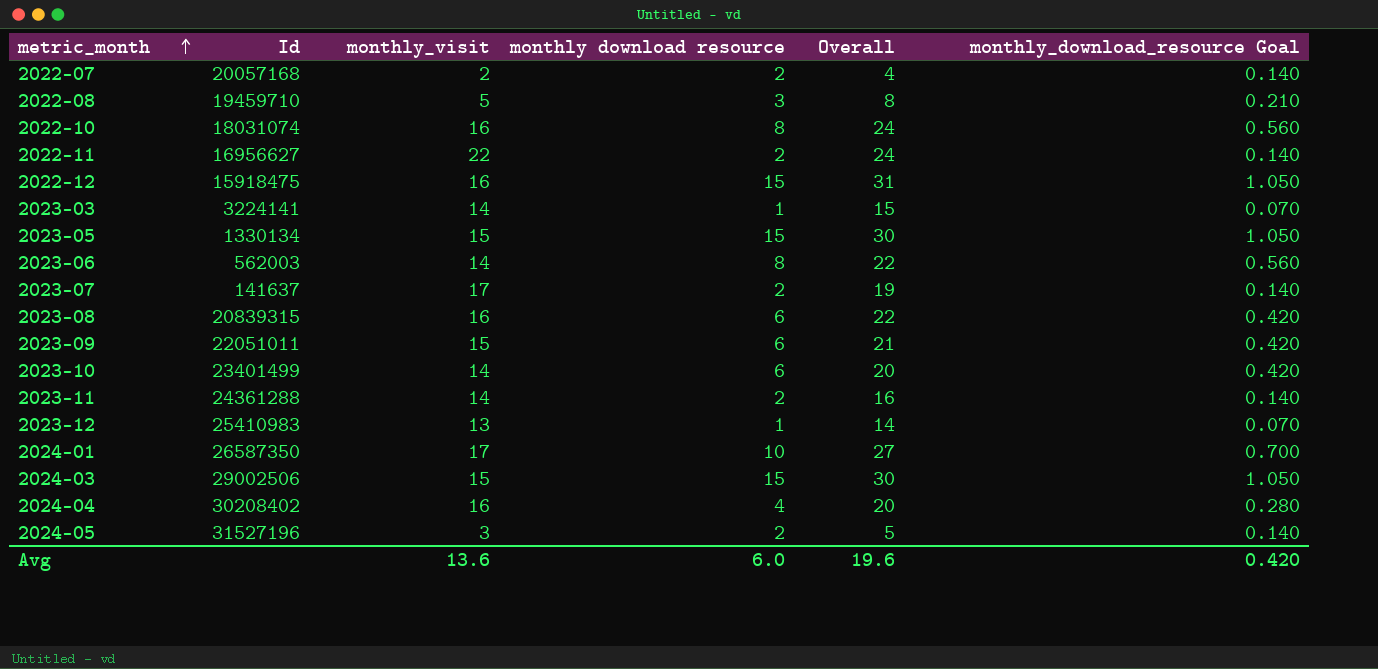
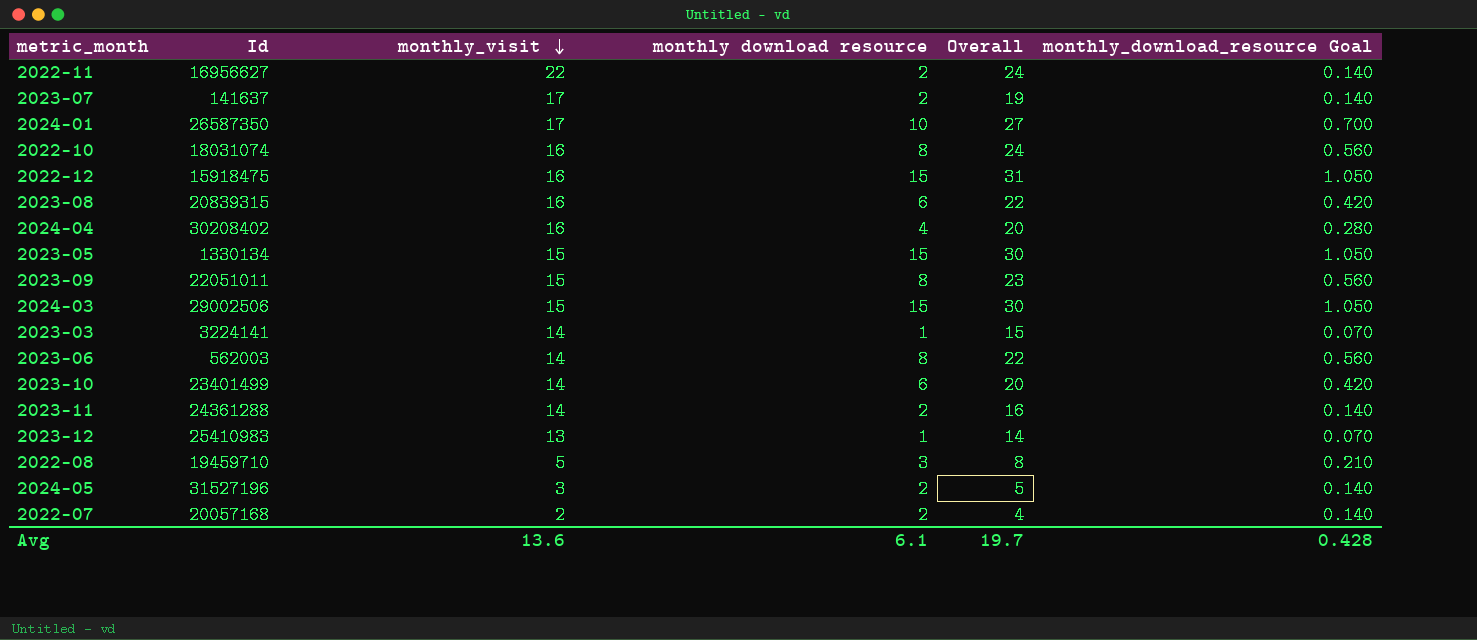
row order: metric_month ascending -> monthly_visit descending
2023-09 | monthly download resource: 6 -> 8
2023-09 | Overall: 21 -> 23
2023-09 | monthly_download_resource Goal: 0.420 -> 0.560
Avg | monthly download resource: 6.0 -> 6.1
Avg | Overall: 19.6 -> 19.7
Avg | monthly_download_resource Goal: 0.420 -> 0.428

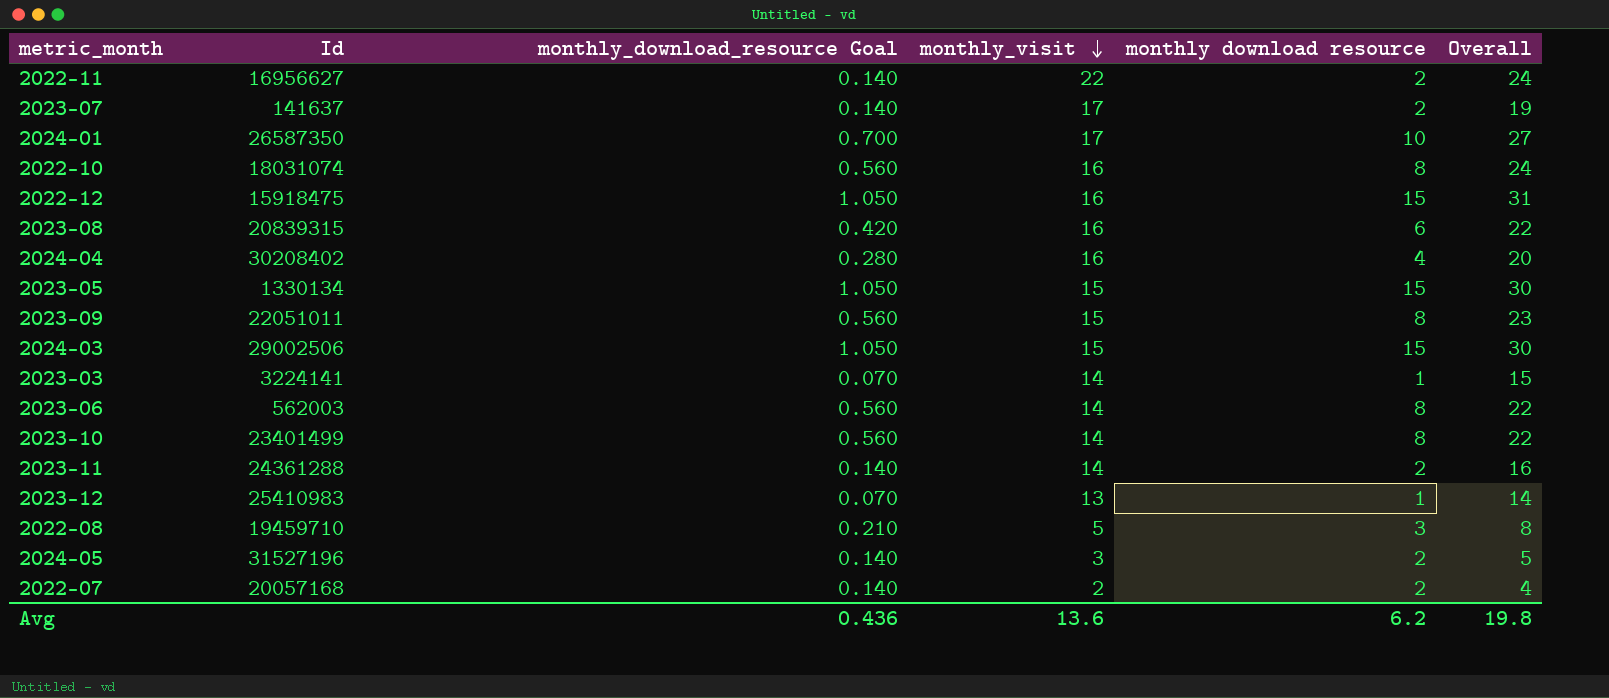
column monthly_download_resource Goal | position: 6 -> 3
2023-10 | monthly_download_resource Goal: 0.420 -> 0.560
2023-10 | monthly download resource: 6 -> 8
2023-10 | Overall: 20 -> 22
Avg | monthly_download_resource Goal: 0.428 -> 0.436
Avg | monthly download resource: 6.1 -> 6.2
Avg | Overall: 19.7 -> 19.8

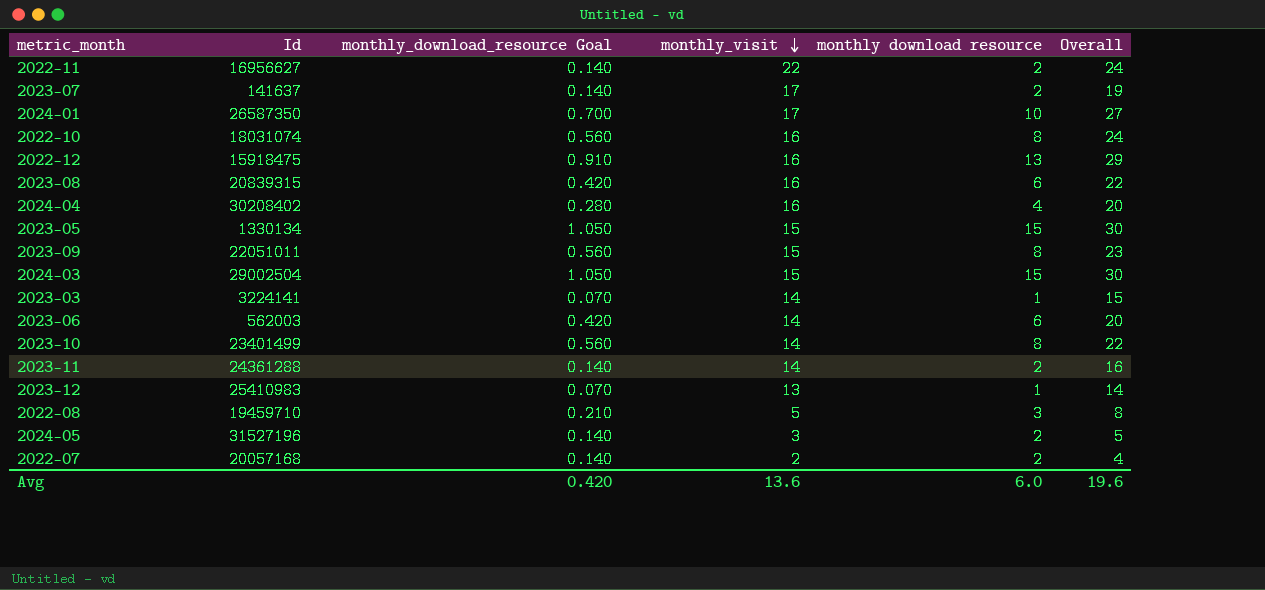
2022-12 | monthly_download_resource Goal: 1.050 -> 0.910
2022-12 | monthly download resource: 15 -> 13
2022-12 | Overall: 31 -> 29
2024-03 | Id: 29002506 -> 29002504
2023-06 | monthly_download_resource Goal: 0.560 -> 0.420
2023-06 | monthly download resource: 8 -> 6
2023-06 | Overall: 22 -> 20
Avg | monthly_download_resource Goal: 0.436 -> 0.420
Avg | monthly download resource: 6.2 -> 6.0
Avg | Overall: 19.8 -> 19.6

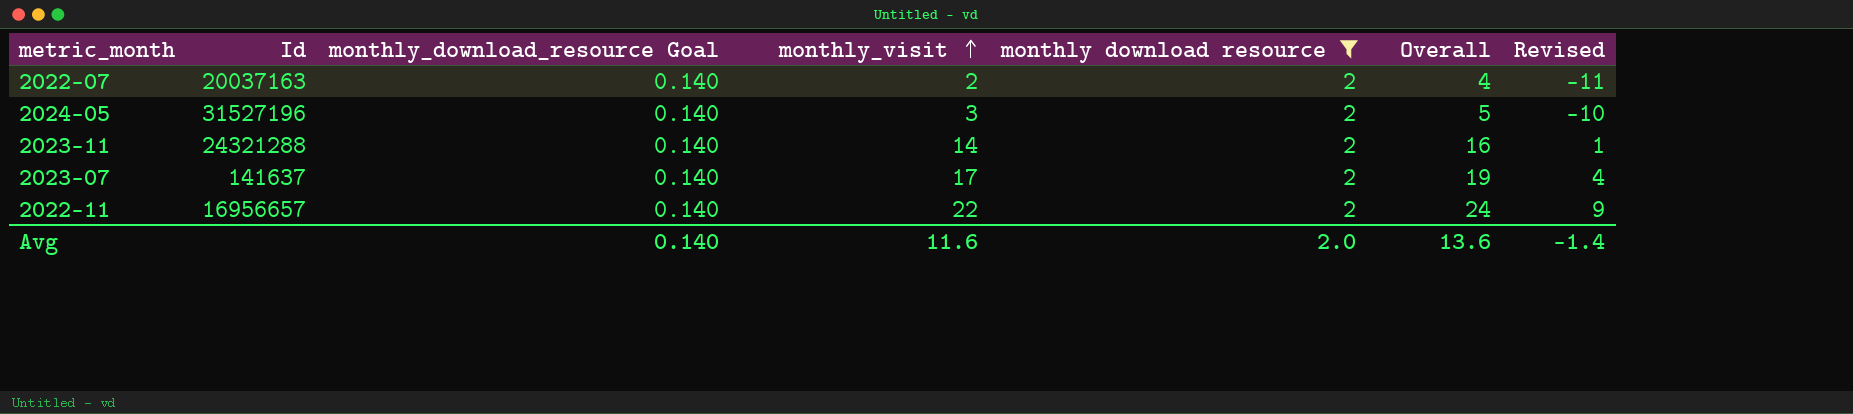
filter: none -> monthly download resource = 2
row order: monthly_visit descending -> monthly_visit ascending
column Revised | formula: none -> [Overall] - 15
2022-07 | Id: 20057168 -> 20037163
2023-11 | Id: 24361288 -> 24321288
2022-11 | Id: 16956627 -> 16956657
Avg | monthly_download_resource Goal: 0.420 -> 0.140
Avg | monthly_visit: 13.6 -> 11.6
Avg | monthly download resource: 6.0 -> 2.0
Avg | Overall: 19.6 -> 13.6

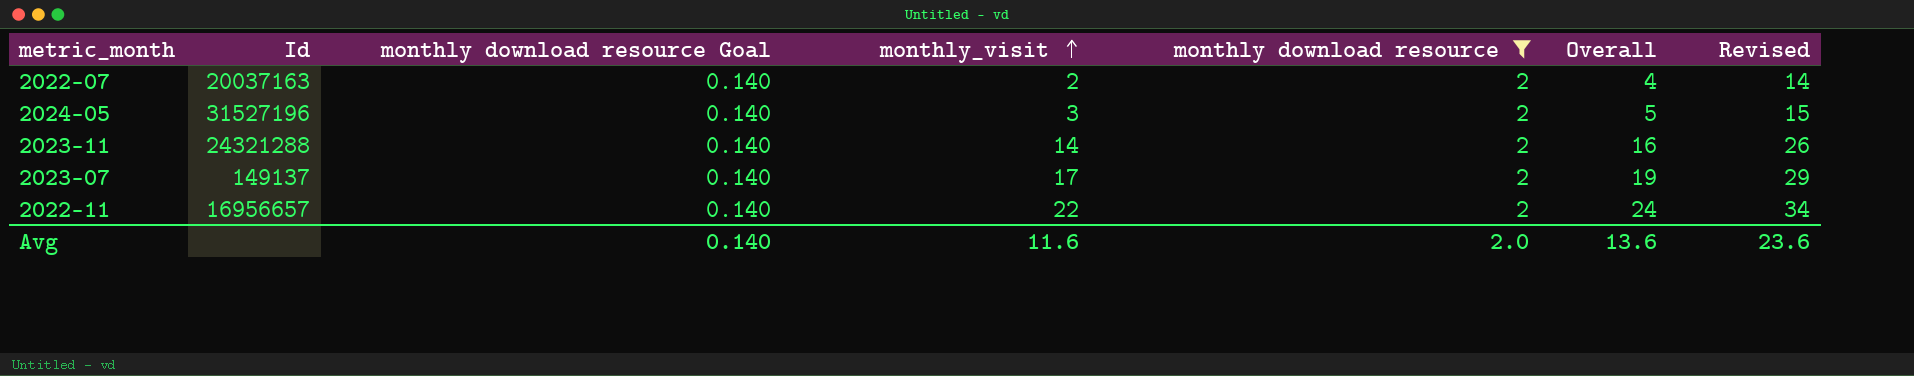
column name: monthly_download_resource Goal -> monthly download resource Goal
column Revised | formula: [Overall] - 15 -> [Overall] + 10
2023-07 | Id: 141637 -> 149137
Avg | Revised: -1.4 -> 23.6

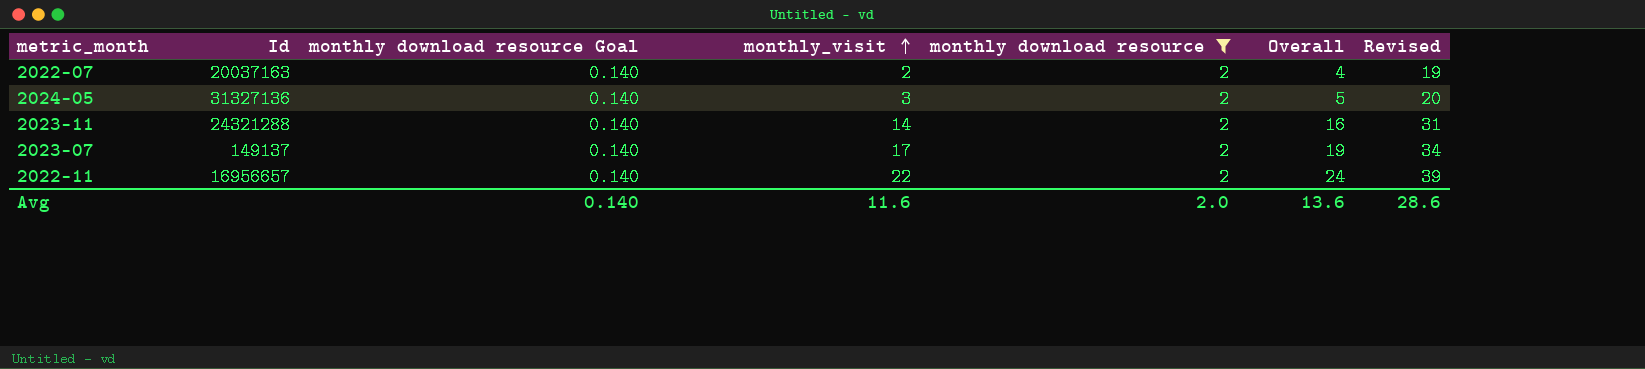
column Revised | formula: [Overall] + 10 -> [Overall] + 15
2024-05 | Id: 31527196 -> 31327136
Avg | Revised: 23.6 -> 28.6

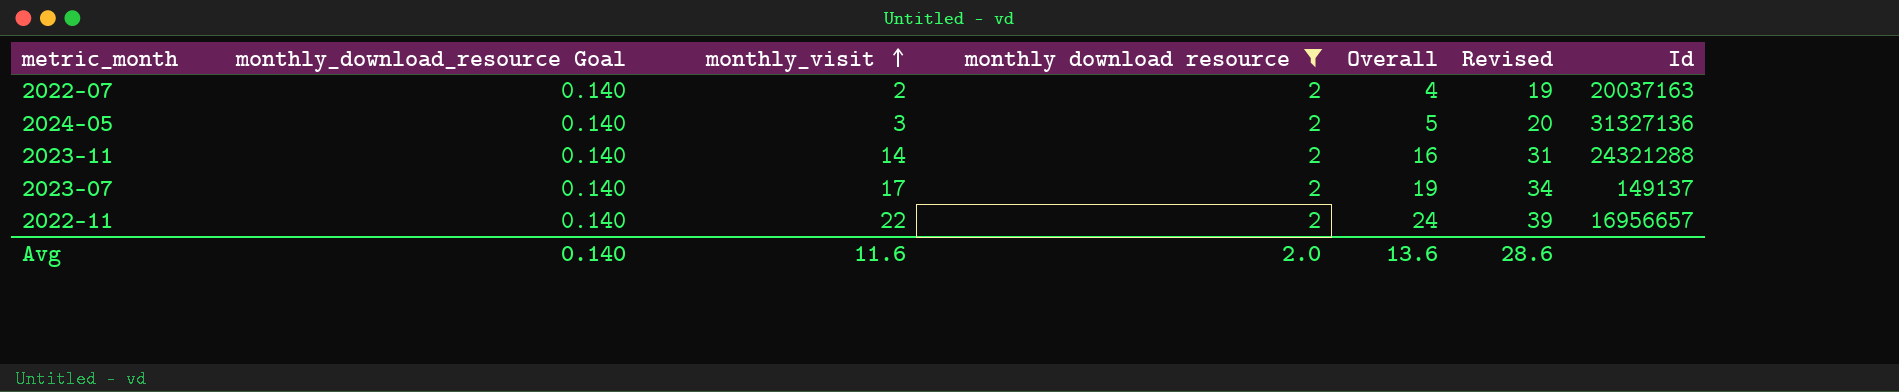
column name: monthly download resource Goal -> monthly_download_resource Goal
column Id | position: 2 -> 7

